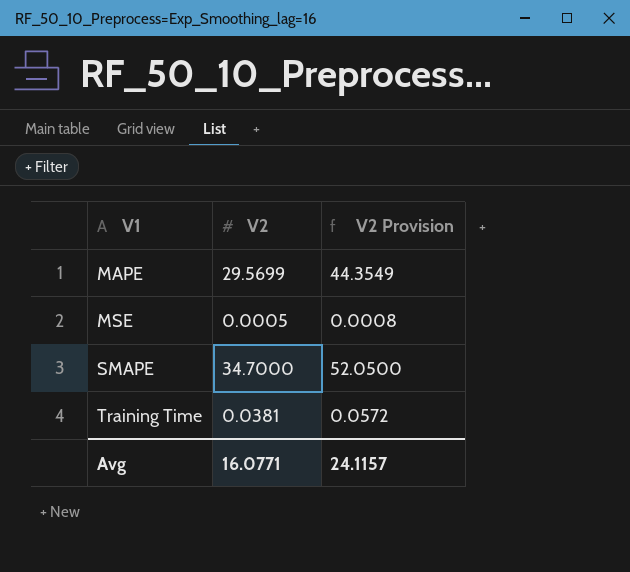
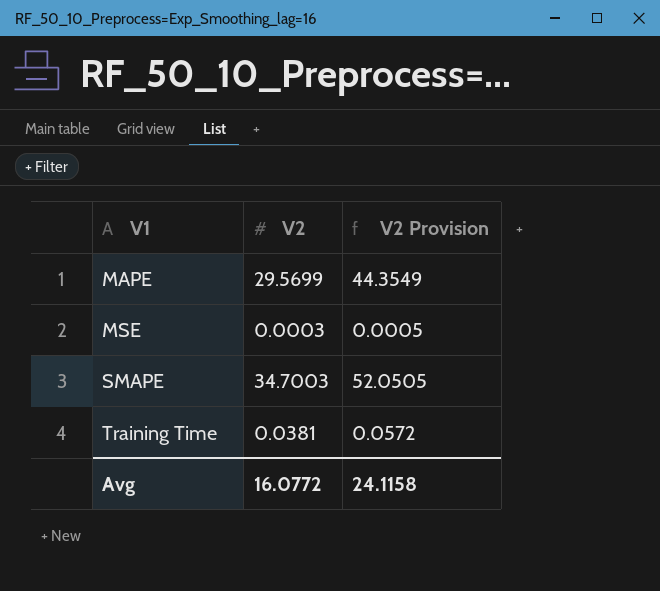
MSE | V2: 0.0005 -> 0.0003
MSE | V2 Provision: 0.0008 -> 0.0005
SMAPE | V2: 34.7000 -> 34.7003
SMAPE | V2 Provision: 52.0500 -> 52.0505
Avg | V2: 16.0771 -> 16.0772
Avg | V2 Provision: 24.1157 -> 24.1158

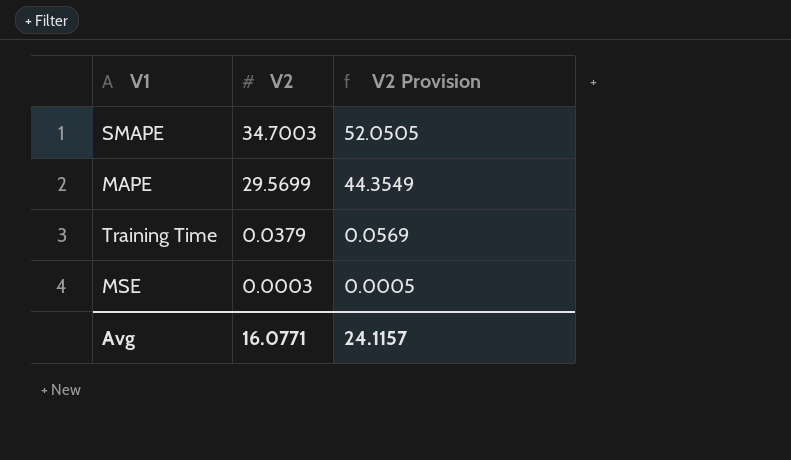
row order: V1 ascending -> V2 descending
Training Time | V2: 0.0381 -> 0.0379
Training Time | V2 Provision: 0.0572 -> 0.0569
Avg | V2: 16.0772 -> 16.0771
Avg | V2 Provision: 24.1158 -> 24.1157

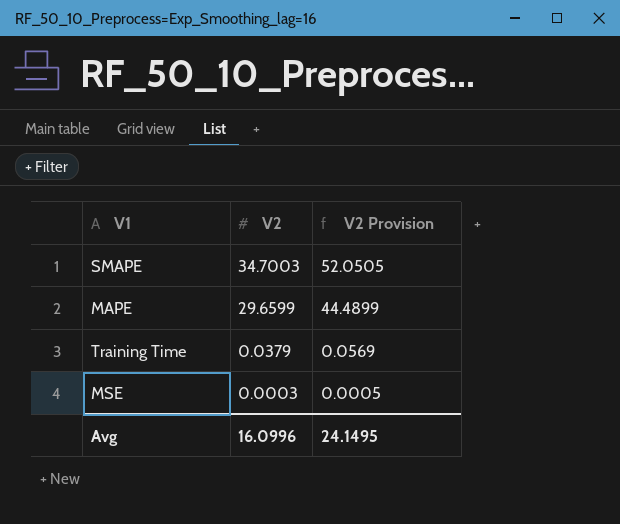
MAPE | V2: 29.5699 -> 29.6599
MAPE | V2 Provision: 44.3549 -> 44.4899
Avg | V2: 16.0771 -> 16.0996
Avg | V2 Provision: 24.1157 -> 24.1495

